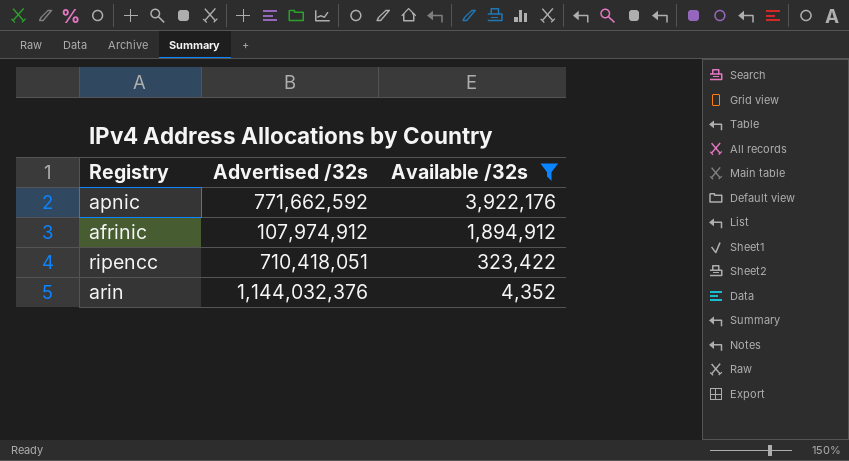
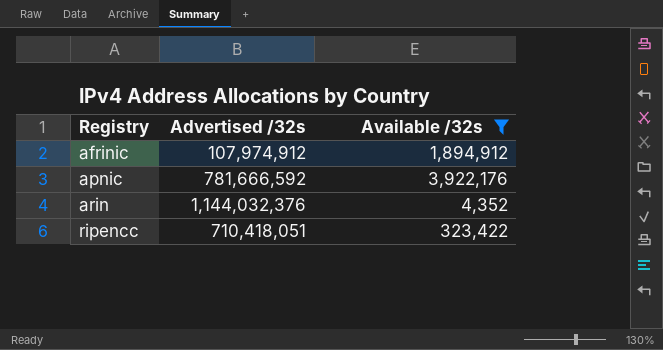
row order: Available /32s descending -> Registry ascending
apnic | Advertised /32s: 771,662,592 -> 781,666,592

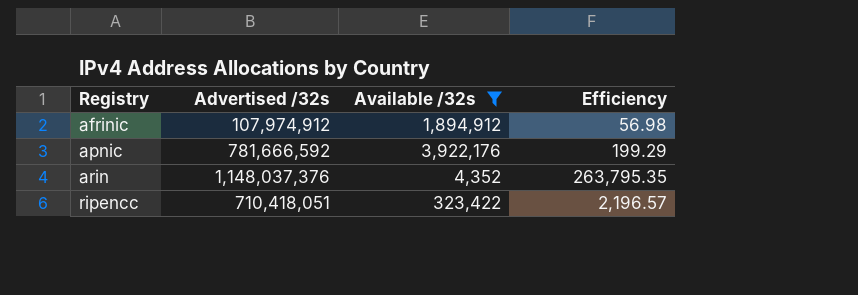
column Efficiency | formula: none -> [Advertised /32s] / [Available /32s]
arin | Advertised /32s: 1,144,032,376 -> 1,148,037,376

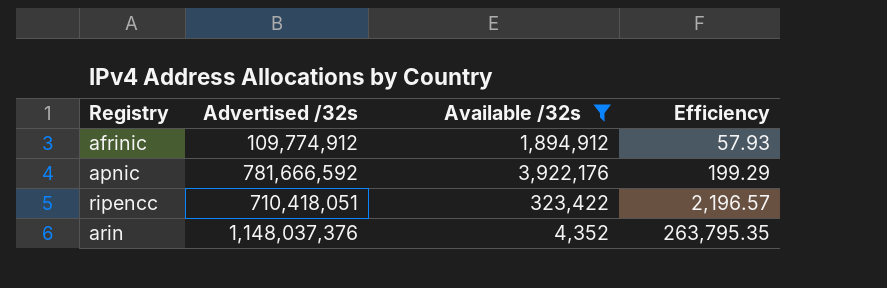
row order: Registry ascending -> Efficiency ascending
afrinic | Advertised /32s: 107,974,912 -> 109,774,912
afrinic | Efficiency: 56.98 -> 57.93

